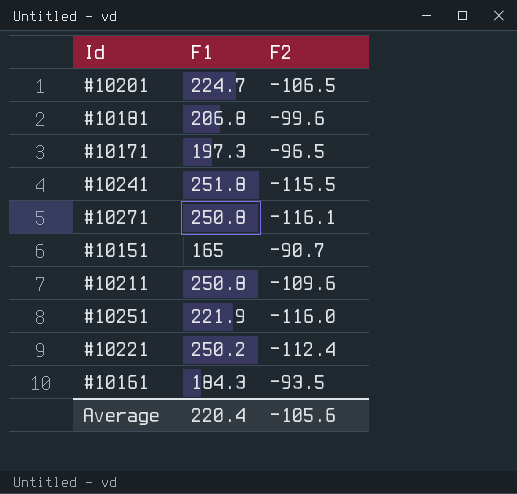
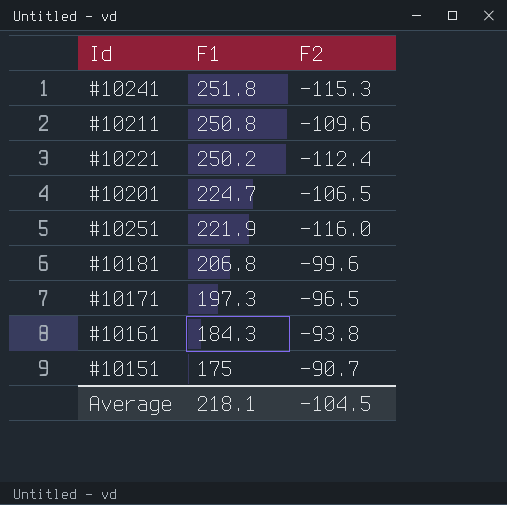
row order: none -> F1 descending
row #10271: 250.8 | -116.1 -> none
#10241 | F2: -115.5 -> -115.3
#10161 | F2: -93.5 -> -93.8
#10151 | F1: 165 -> 175
Average | F1: 220.4 -> 218.1
Average | F2: -105.6 -> -104.5

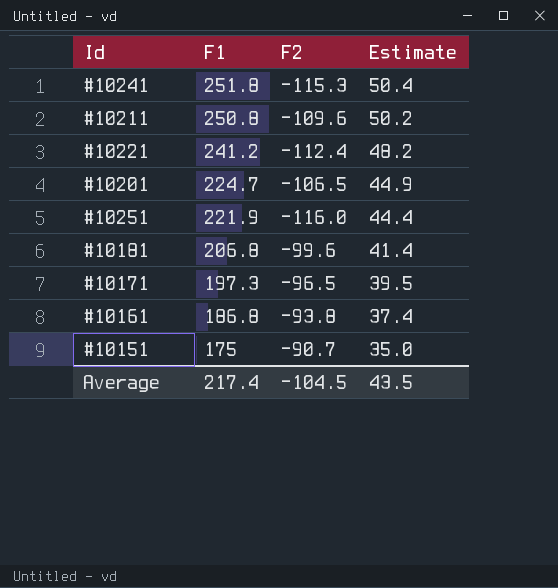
column Estimate | formula: none -> [F1] * 0.2
#10221 | F1: 250.2 -> 241.2
#10161 | F1: 184.3 -> 186.8
Average | F1: 218.1 -> 217.4

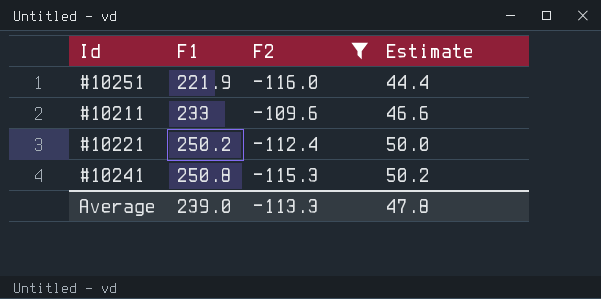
filter: none -> F2 <= -109.6
row order: F1 descending -> F1 ascending
#10211 | F1: 250.8 -> 233
#10211 | Estimate: 50.2 -> 46.6
#10221 | F1: 241.2 -> 250.2
#10221 | Estimate: 48.2 -> 50.0
#10241 | F1: 251.8 -> 250.8
#10241 | Estimate: 50.4 -> 50.2
Average | F1: 217.4 -> 239.0
Average | F2: -104.5 -> -113.3
Average | Estimate: 43.5 -> 47.8

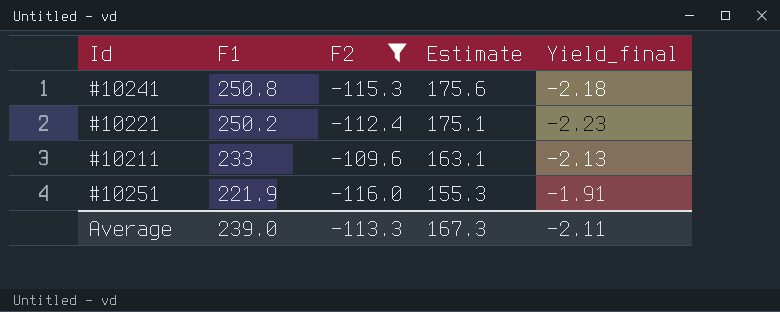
row order: F1 ascending -> F1 descending
column Estimate | formula: [F1] * 0.2 -> [F1] * 0.7
column Yield_final | formula: none -> [F1] / [F2]
Average | Estimate: 47.8 -> 167.3

